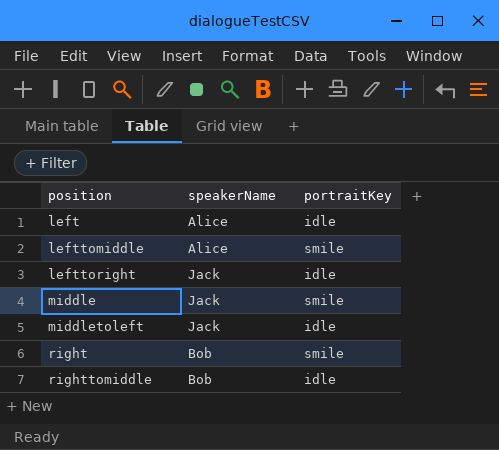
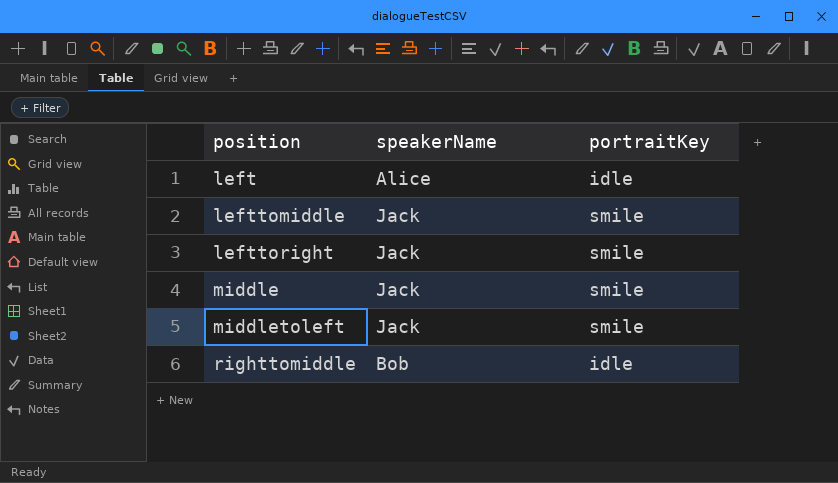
row right: Bob | smile -> none
lefttomiddle | speakerName: Alice -> Jack
lefttoright | portraitKey: idle -> smile
middletoleft | portraitKey: idle -> smile

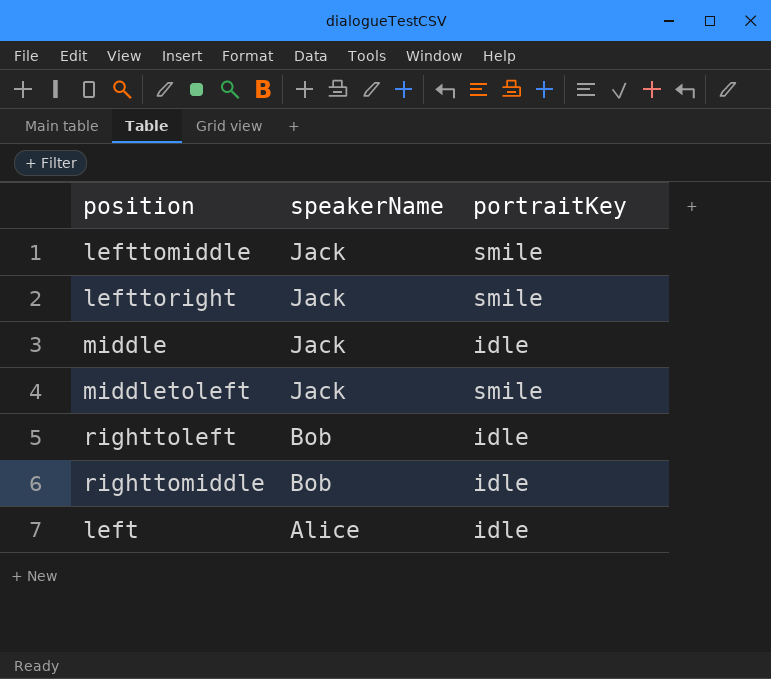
row order: position ascending -> speakerName descending
middle | portraitKey: smile -> idle
row righttoleft: none -> Bob | idle

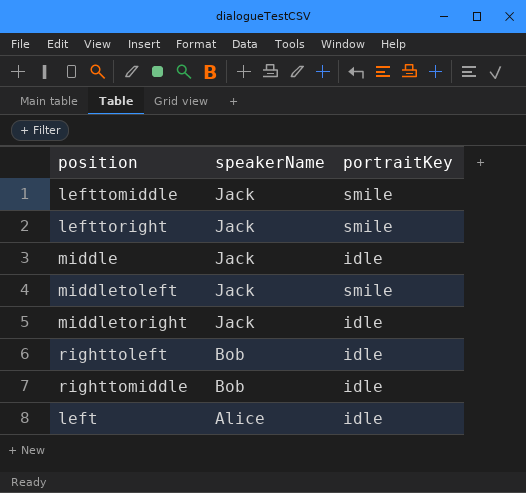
row middletoright: none -> Jack | idle

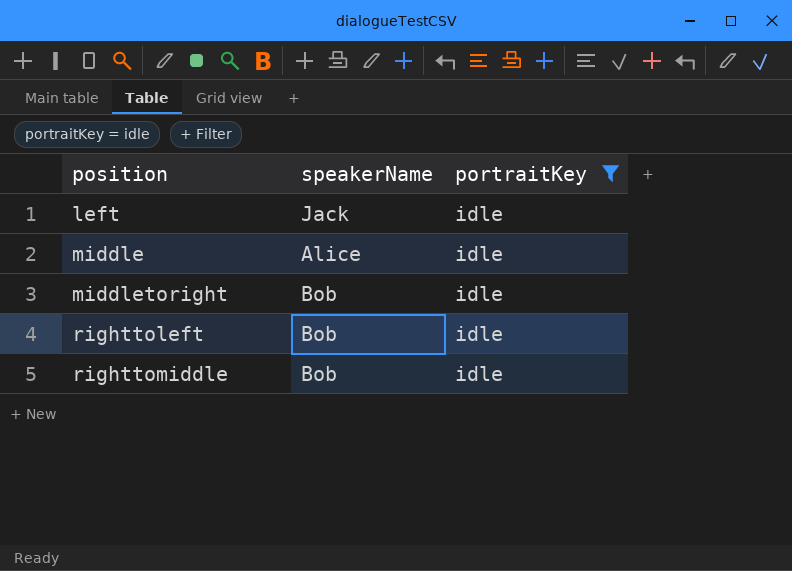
filter: none -> portraitKey = idle
row order: speakerName descending -> position ascending
left | speakerName: Alice -> Jack
middle | speakerName: Jack -> Alice
middletoright | speakerName: Jack -> Bob

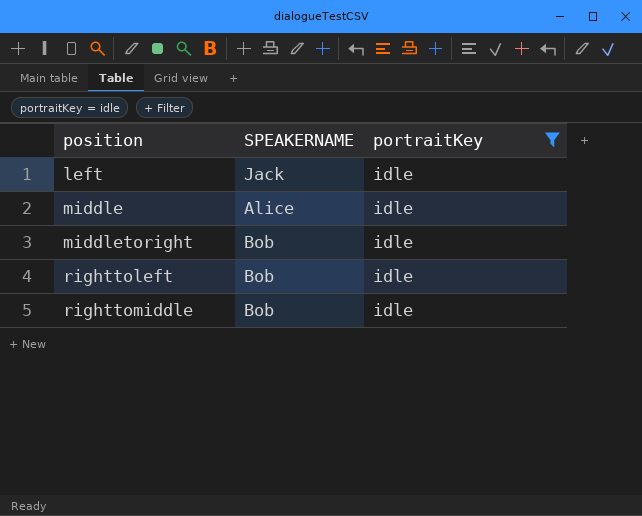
column name: speakerName -> SPEAKERNAME

